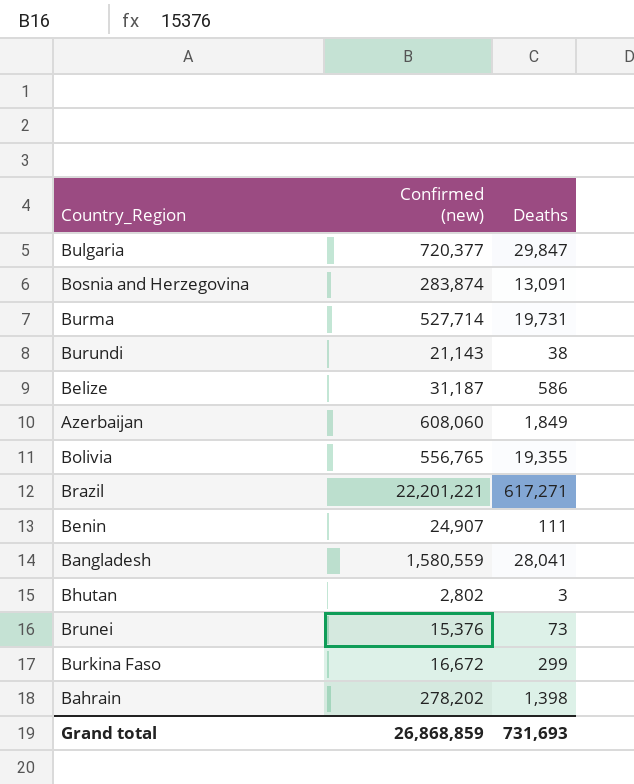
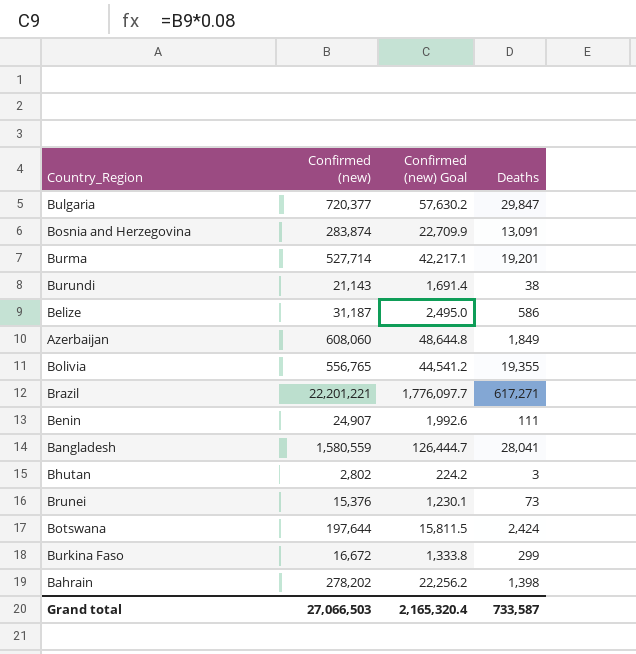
column Confirmed (new) Goal | formula: none -> [Confirmed (new)] * 0.08
Burma | Deaths: 19,731 -> 19,201
row Botswana: none -> 197,644 | 15,811.5 | 2,424
Grand total | Confirmed (new): 26,868,859 -> 27,066,503
Grand total | Deaths: 731,693 -> 733,587

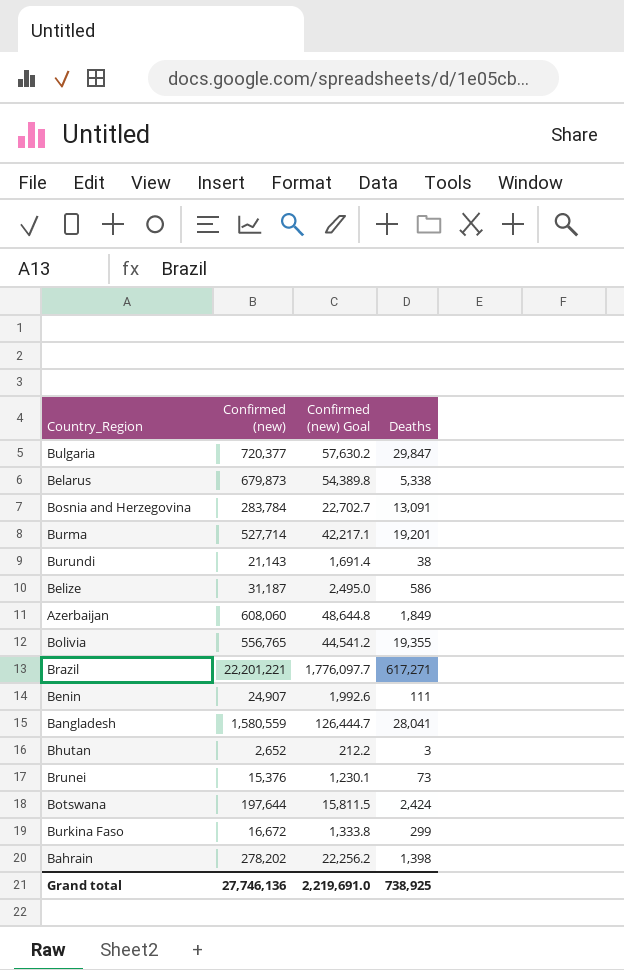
row Belarus: none -> 679,873 | 54,389.8 | 5,338
Bosnia and Herzegovina | Confirmed (new): 283,874 -> 283,784
Bosnia and Herzegovina | Confirmed (new) Goal: 22,709.9 -> 22,702.7
Bhutan | Confirmed (new): 2,802 -> 2,652
Bhutan | Confirmed (new) Goal: 224.2 -> 212.2
Grand total | Confirmed (new): 27,066,503 -> 27,746,136
Grand total | Confirmed (new) Goal: 2,165,320.4 -> 2,219,691.0
Grand total | Deaths: 733,587 -> 738,925

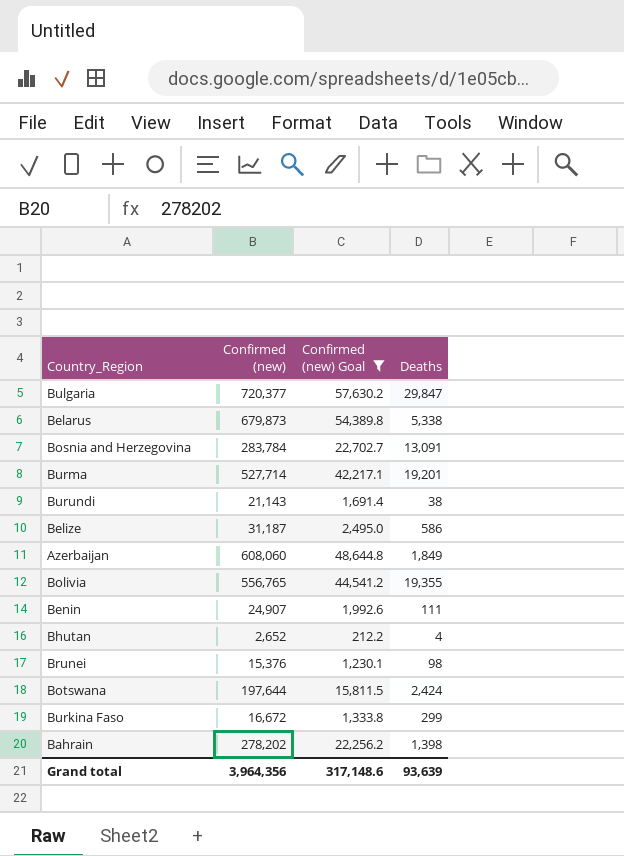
filter: none -> Confirmed (new) Goal <= 57,630.2
Bhutan | Deaths: 3 -> 4
Brunei | Deaths: 73 -> 98
Grand total | Confirmed (new): 27,746,136 -> 3,964,356
Grand total | Confirmed (new) Goal: 2,219,691.0 -> 317,148.6
Grand total | Deaths: 738,925 -> 93,639

